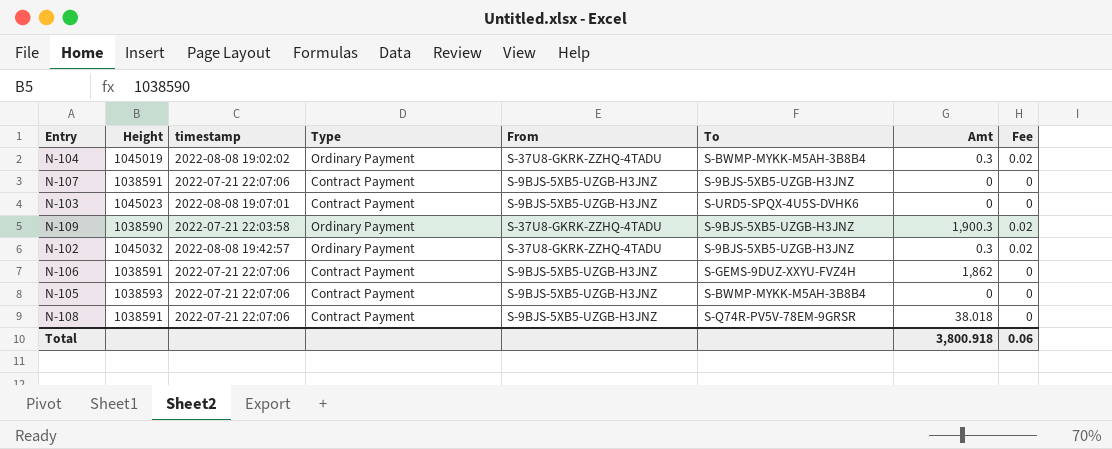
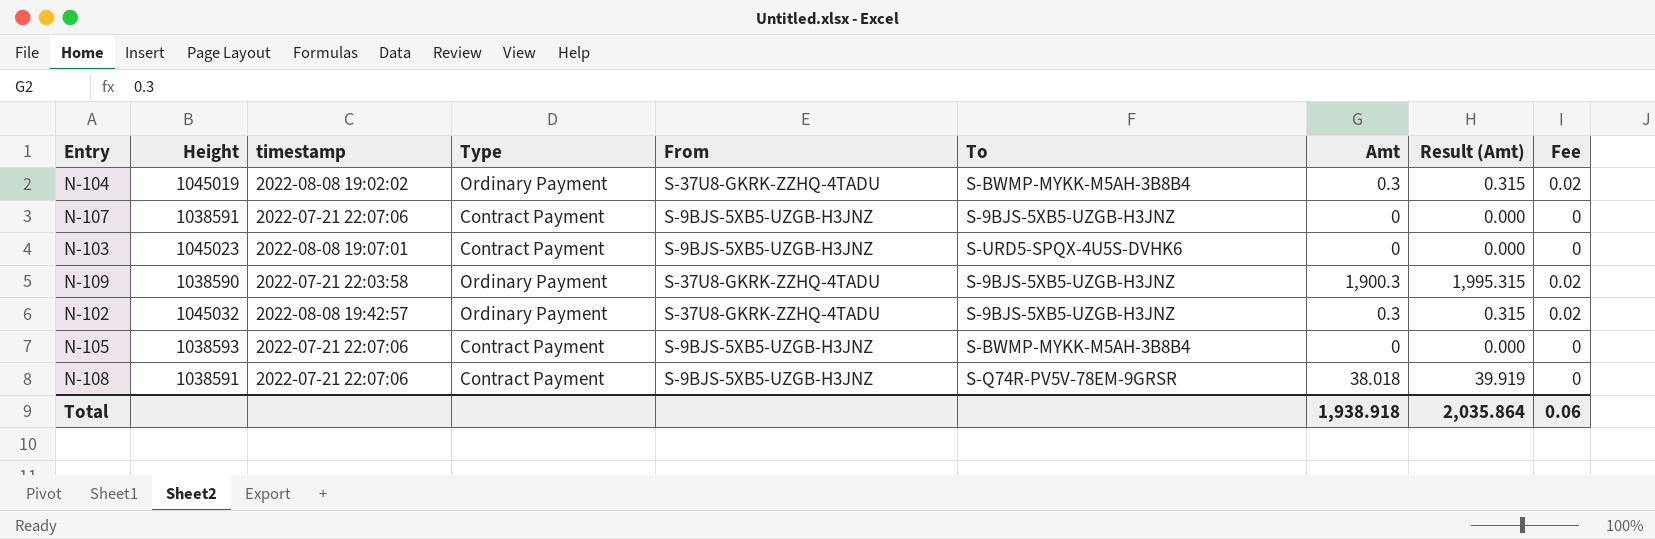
column Result (Amt) | formula: none -> [Amt] * 1.05
row N-106: 1038591 | 2022-07-21 22:07:06 | Contract Payment | S-9BJS-5XB5-UZGB-H3JNZ | S-GEMS-9DUZ-XXYU-FVZ4H | 1,862 | 0 -> none
Total | Amt: 3,800.918 -> 1,938.918

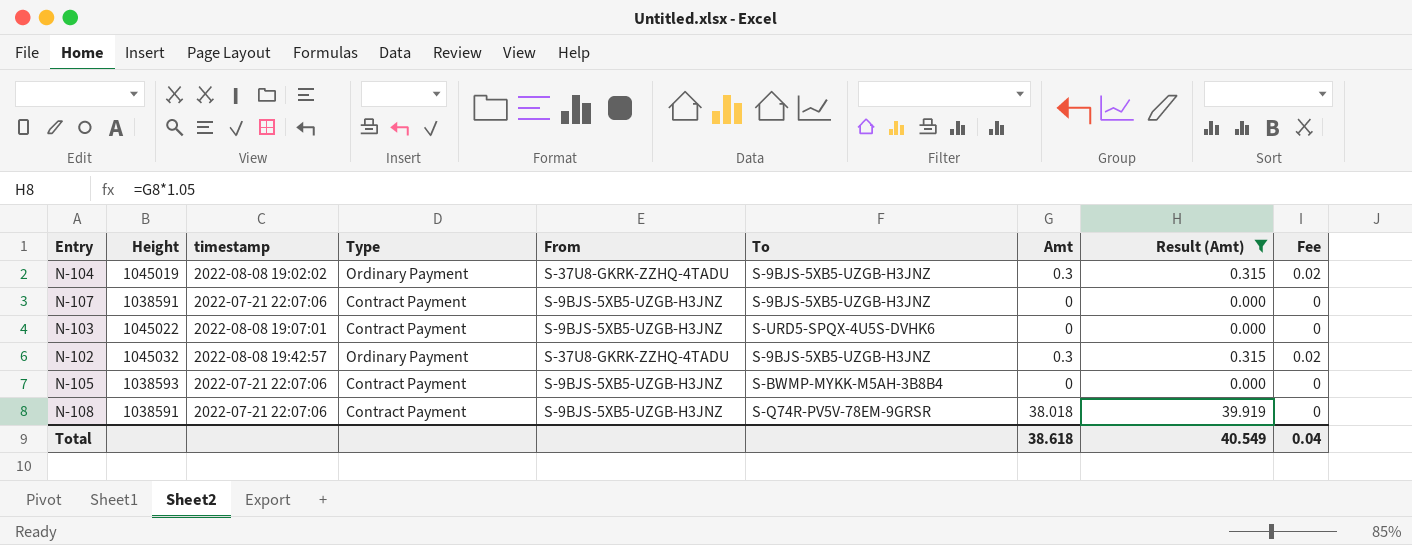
filter: none -> Result (Amt) != 1,995.315
N-104 | To: S-BWMP-MYKK-M5AH-3B8B4 -> S-9BJS-5XB5-UZGB-H3JNZ
N-103 | Height: 1045023 -> 1045022
Total | Amt: 1,938.918 -> 38.618
Total | Result (Amt): 2,035.864 -> 40.549
Total | Fee: 0.06 -> 0.04

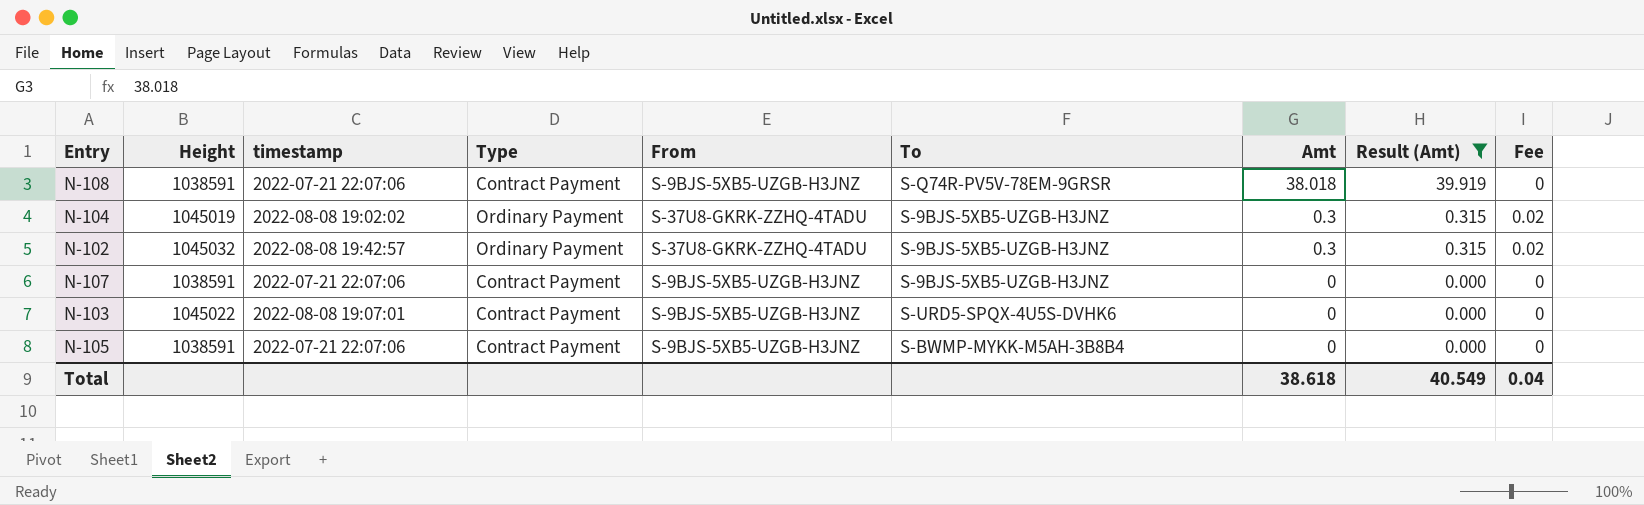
row order: none -> Amt descending
N-105 | Height: 1038593 -> 1038591

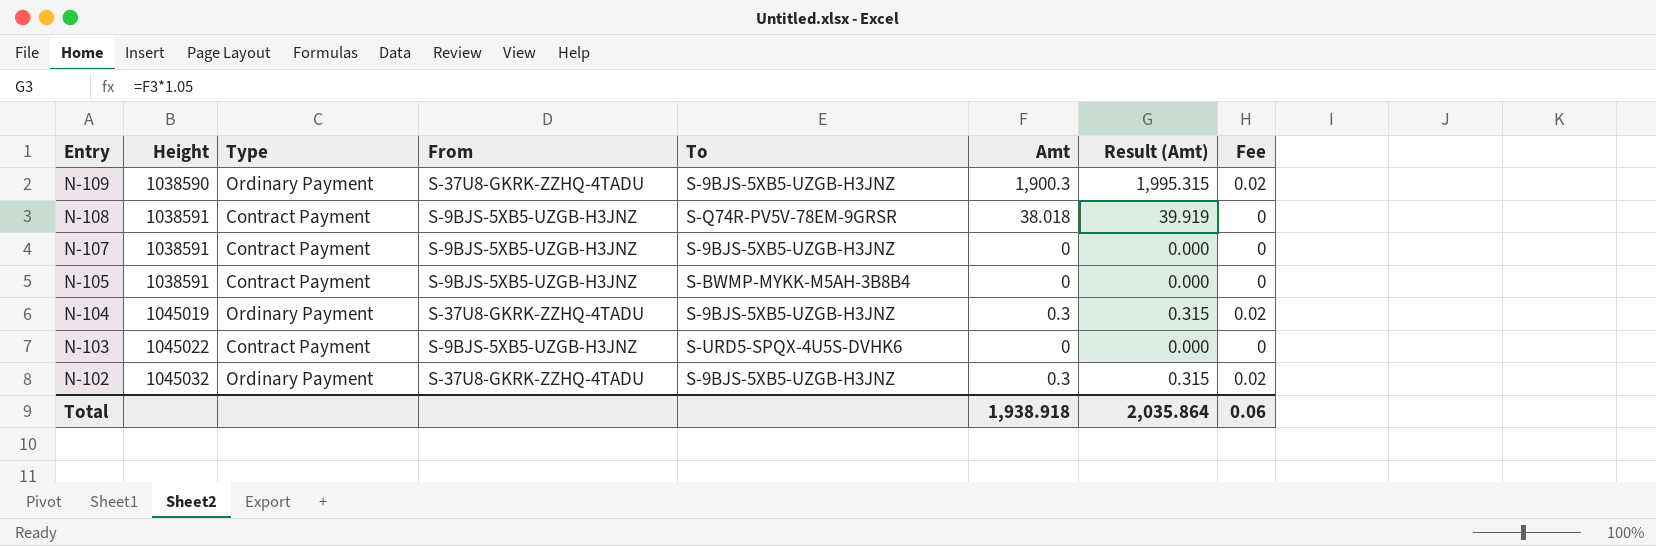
filter: Result (Amt) != 1,995.315 -> none
row order: Amt descending -> Entry descending
column timestamp | position: 3 -> none
Total | Amt: 38.618 -> 1,938.918
Total | Result (Amt): 40.549 -> 2,035.864
Total | Fee: 0.04 -> 0.06

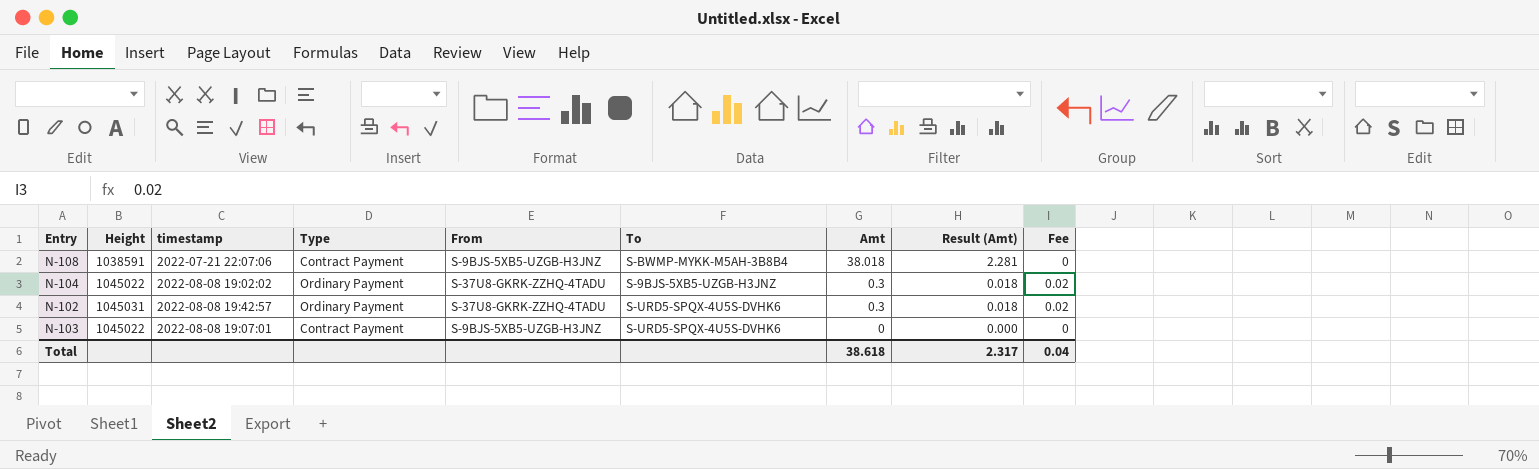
row order: Entry descending -> Amt descending
column timestamp | position: none -> 3
column Result (Amt) | formula: [Amt] * 1.05 -> [Amt] * 0.06
row N-109: 1038590 | Ordinary Payment | S-37U8-GKRK-ZZHQ-4TADU | S-9BJS-5XB5-UZGB-H3JNZ | 1,900.3 | 1,995.315 | 0.02 -> none
row N-107: 1038591 | Contract Payment | S-9BJS-5XB5-UZGB-H3JNZ | S-9BJS-5XB5-UZGB-H3JNZ | 0 | 0.000 | 0 -> none
row N-105: 1038591 | Contract Payment | S-9BJS-5XB5-UZGB-H3JNZ | S-BWMP-MYKK-M5AH-3B8B4 | 0 | 0.000 | 0 -> none
N-108 | To: S-Q74R-PV5V-78EM-9GRSR -> S-BWMP-MYKK-M5AH-3B8B4
N-104 | Height: 1045019 -> 1045022
N-102 | Height: 1045032 -> 1045031
N-102 | To: S-9BJS-5XB5-UZGB-H3JNZ -> S-URD5-SPQX-4U5S-DVHK6
Total | Amt: 1,938.918 -> 38.618
Total | Result (Amt): 2,035.864 -> 2.317
Total | Fee: 0.06 -> 0.04

